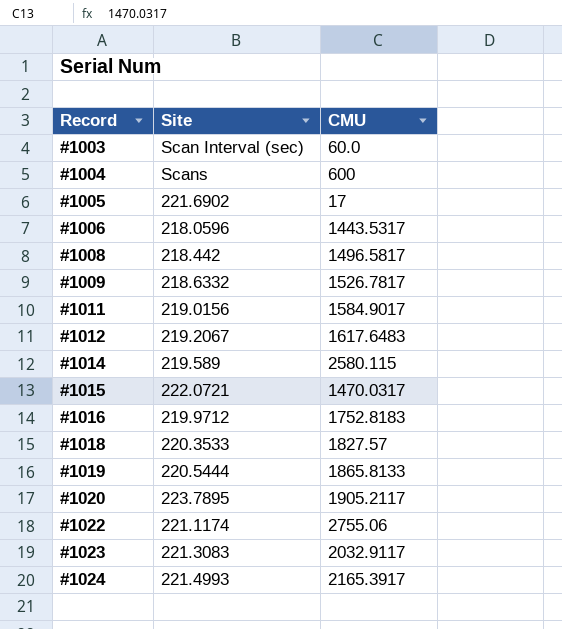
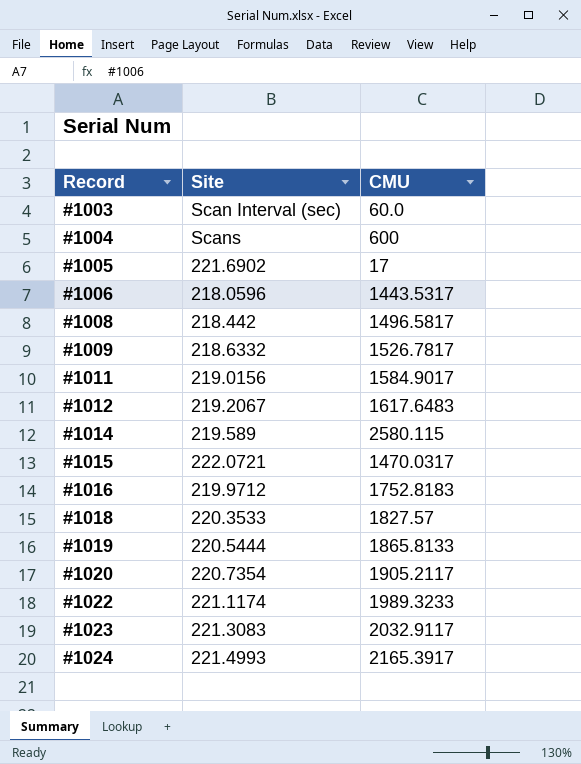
#1020 | Site: 223.7895 -> 220.7354
#1022 | CMU: 2755.06 -> 1989.3233

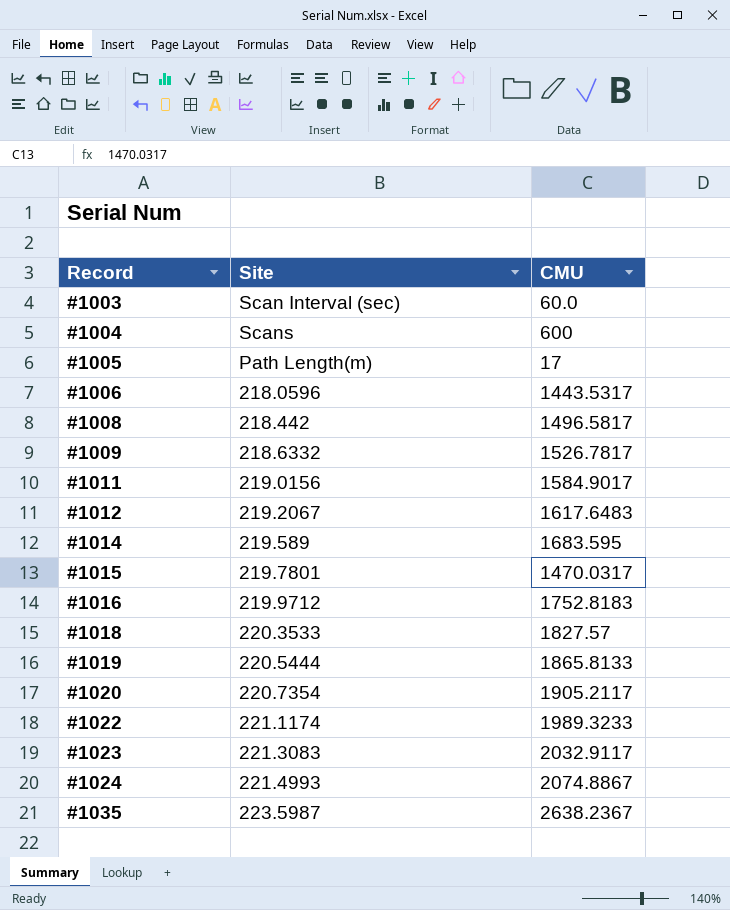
#1005 | Site: 221.6902 -> Path Length(m)
#1014 | CMU: 2580.115 -> 1683.595
#1015 | Site: 222.0721 -> 219.7801
#1024 | CMU: 2165.3917 -> 2074.8867
row #1035: none -> 223.5987 | 2638.2367

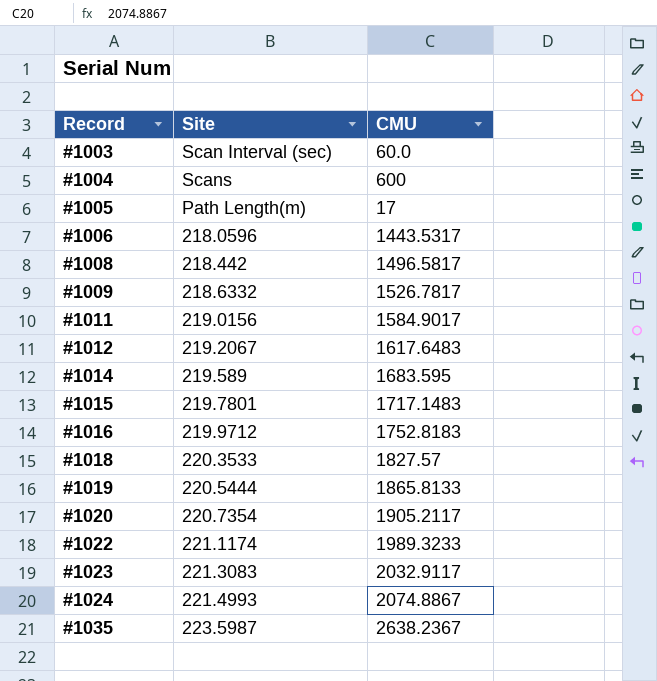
#1015 | CMU: 1470.0317 -> 1717.1483

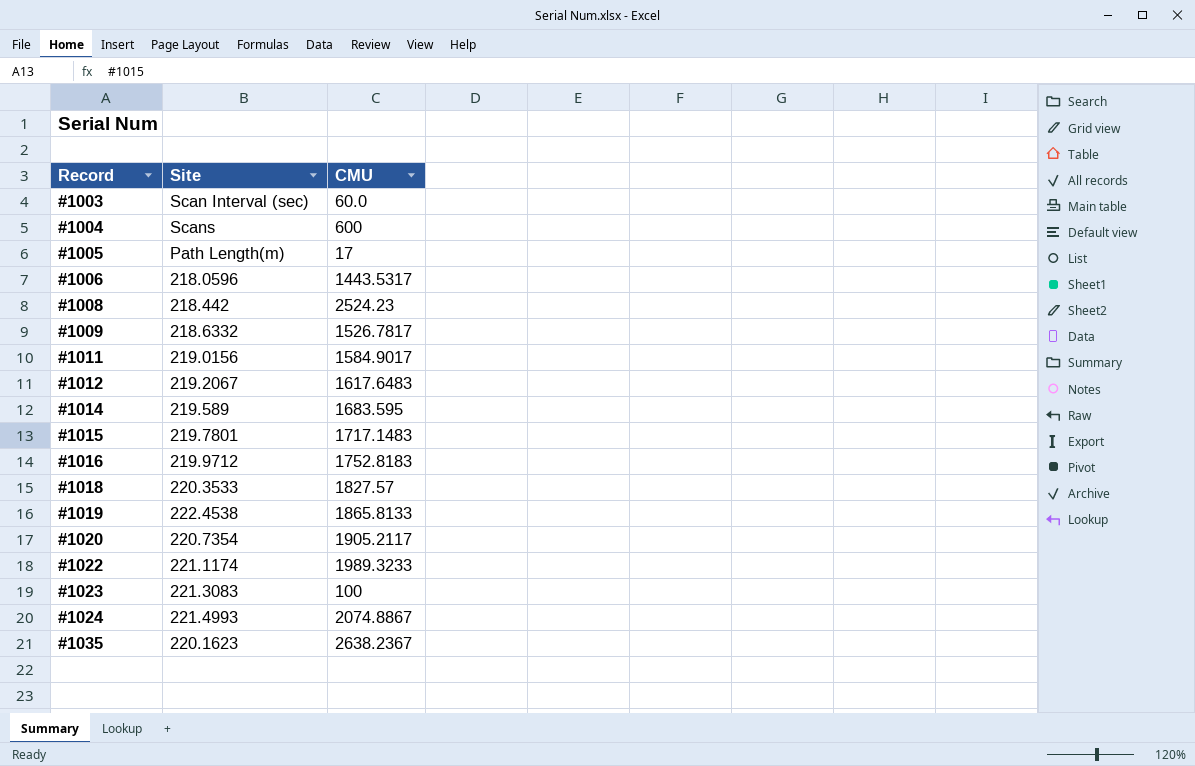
#1008 | CMU: 1496.5817 -> 2524.23
#1019 | Site: 220.5444 -> 222.4538
#1023 | CMU: 2032.9117 -> 100
#1035 | Site: 223.5987 -> 220.1623

